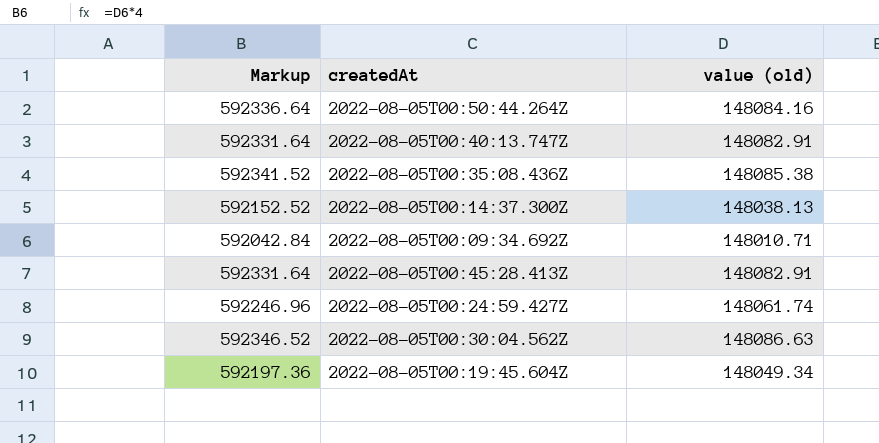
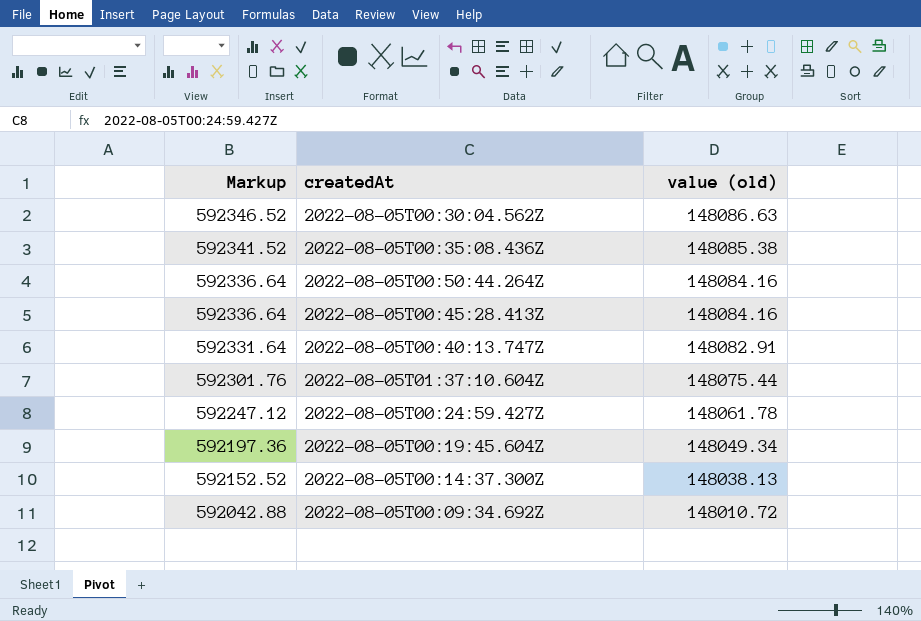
row order: none -> Markup descending
2022-08-05T00:45:28.413Z | Markup: 592331.64 -> 592336.64
2022-08-05T00:45:28.413Z | value (old): 148082.91 -> 148084.16
row 2022-08-05T01:37:10.604Z: none -> 592301.76 | 148075.44
2022-08-05T00:24:59.427Z | Markup: 592246.96 -> 592247.12
2022-08-05T00:24:59.427Z | value (old): 148061.74 -> 148061.78
2022-08-05T00:09:34.692Z | Markup: 592042.84 -> 592042.88
2022-08-05T00:09:34.692Z | value (old): 148010.71 -> 148010.72

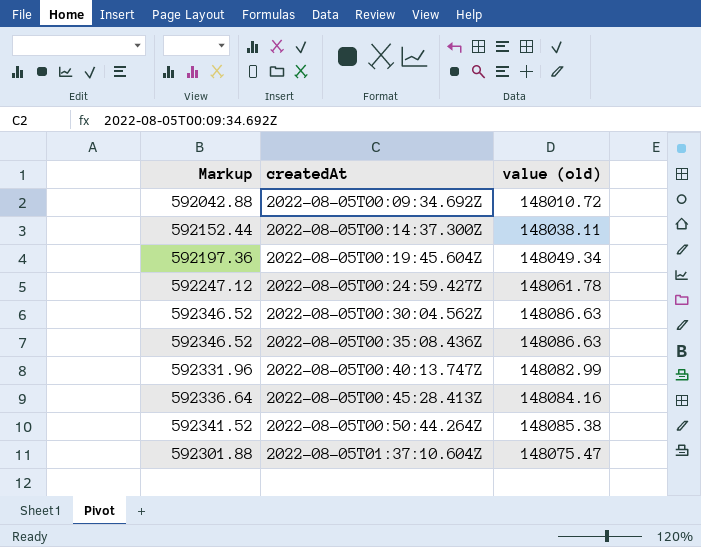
row order: Markup descending -> createdAt ascending
2022-08-05T00:14:37.300Z | Markup: 592152.52 -> 592152.44
2022-08-05T00:14:37.300Z | value (old): 148038.13 -> 148038.11
2022-08-05T00:35:08.436Z | Markup: 592341.52 -> 592346.52
2022-08-05T00:35:08.436Z | value (old): 148085.38 -> 148086.63
2022-08-05T00:40:13.747Z | Markup: 592331.64 -> 592331.96
2022-08-05T00:40:13.747Z | value (old): 148082.91 -> 148082.99
2022-08-05T00:50:44.264Z | Markup: 592336.64 -> 592341.52
2022-08-05T00:50:44.264Z | value (old): 148084.16 -> 148085.38
2022-08-05T01:37:10.604Z | Markup: 592301.76 -> 592301.88
2022-08-05T01:37:10.604Z | value (old): 148075.44 -> 148075.47

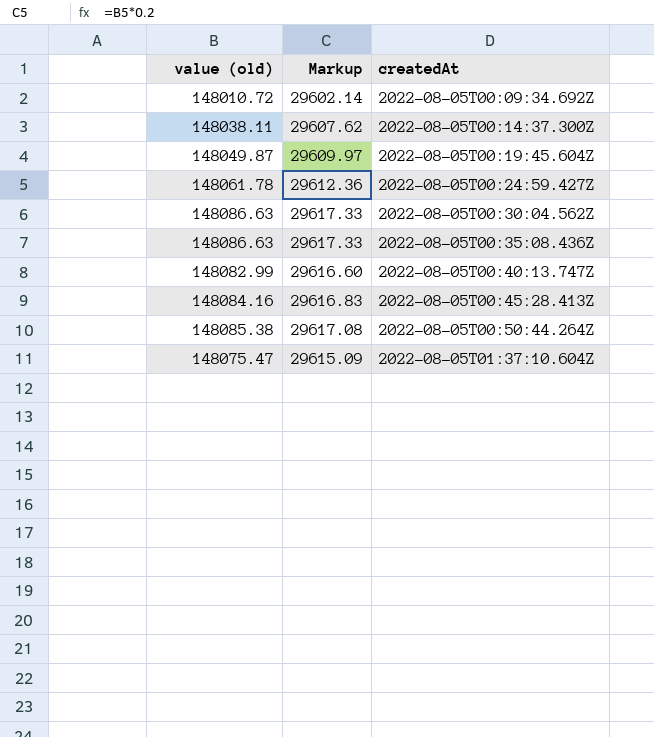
column value (old) | position: 3 -> 1
column Markup | formula: [value (old)] * 4 -> [value (old)] * 0.2
2022-08-05T00:19:45.604Z | value (old): 148049.34 -> 148049.87

